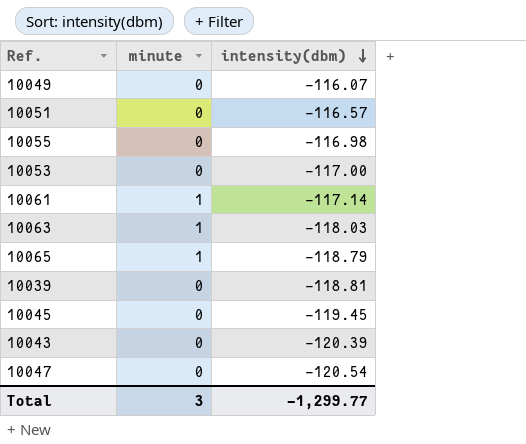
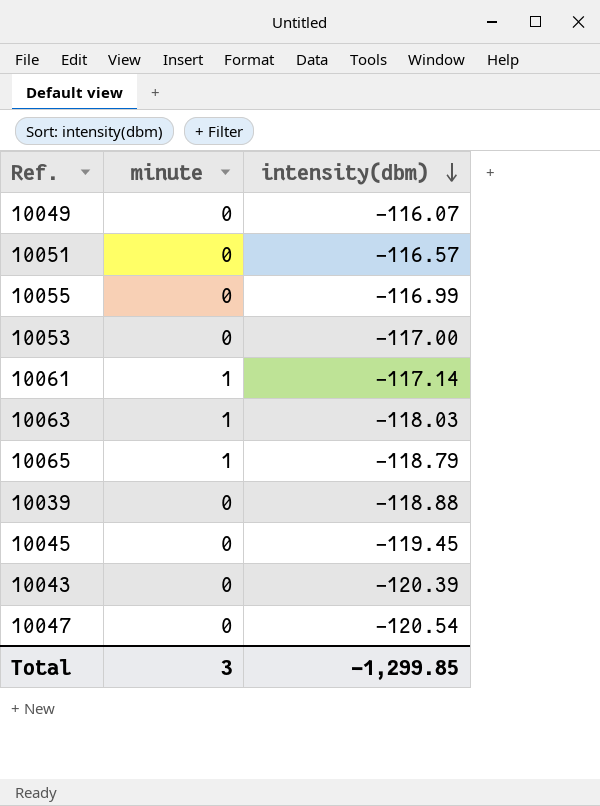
10055 | intensity(dbm): -116.98 -> -116.99
10039 | intensity(dbm): -118.81 -> -118.88
Total | intensity(dbm): -1,299.77 -> -1,299.85

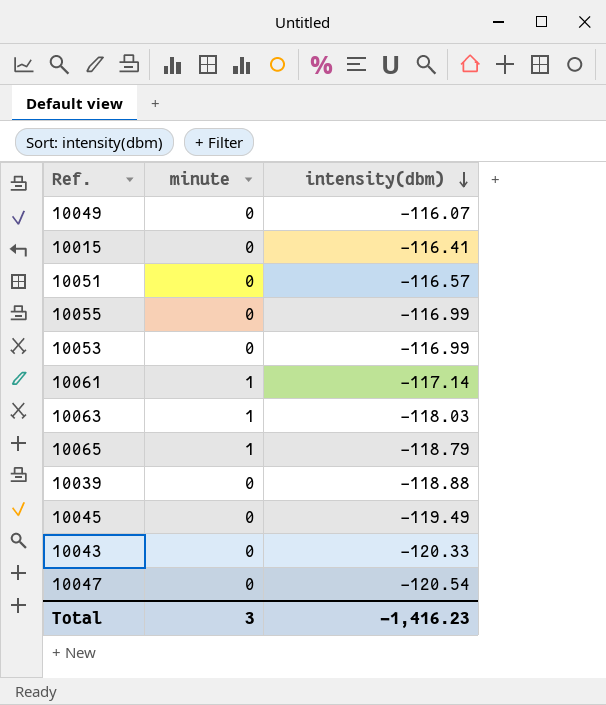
row 10015: none -> 0 | -116.41
10053 | intensity(dbm): -117.00 -> -116.99
10045 | intensity(dbm): -119.45 -> -119.49
10043 | intensity(dbm): -120.39 -> -120.33
Total | intensity(dbm): -1,299.85 -> -1,416.23

